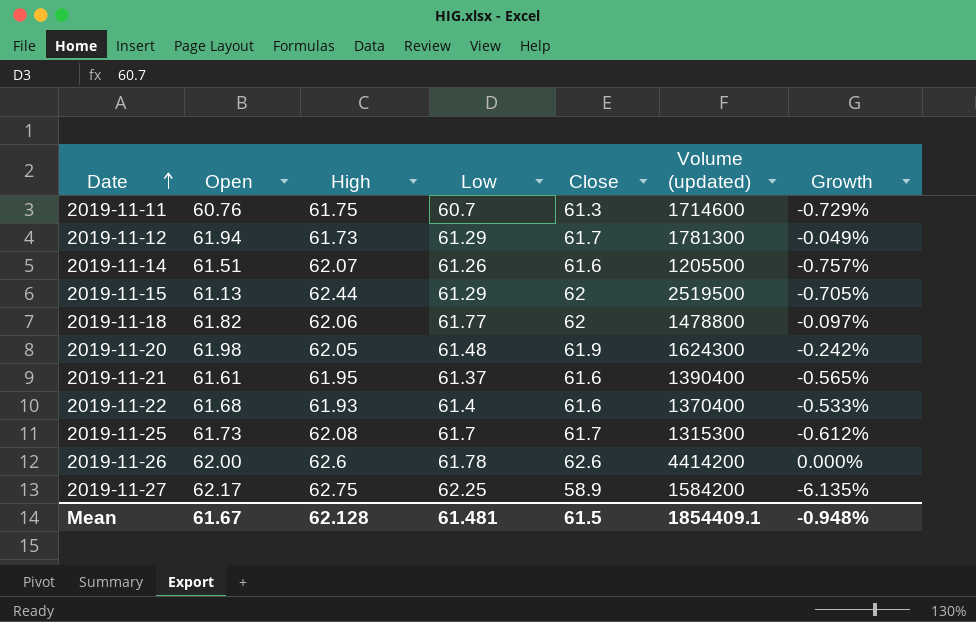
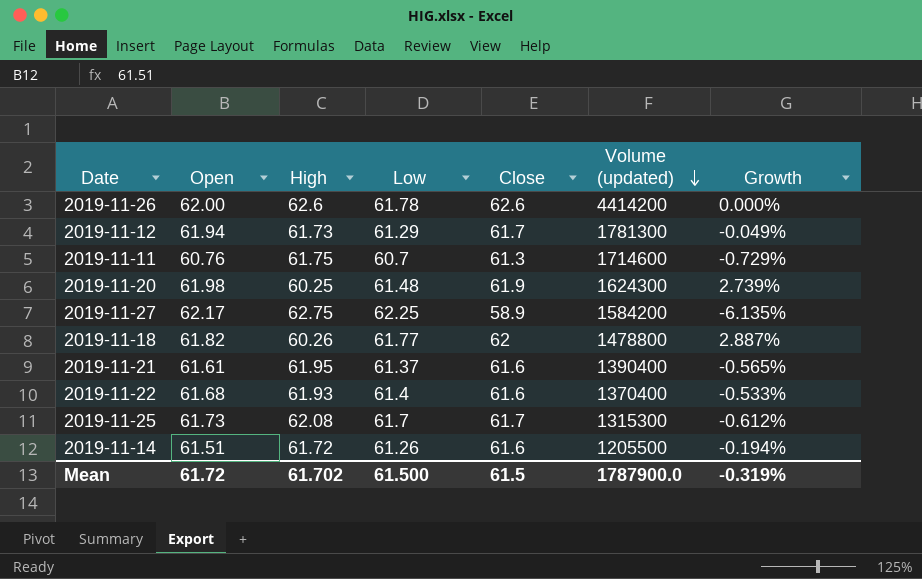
row order: Date ascending -> Volume (updated) descending
row 2019-11-15: 61.13 | 62.44 | 61.29 | 62 | 2519500 | -0.705% -> none
2019-11-20 | High: 62.05 -> 60.25
2019-11-20 | Growth: -0.242% -> 2.739%
2019-11-18 | High: 62.06 -> 60.26
2019-11-18 | Growth: -0.097% -> 2.887%
2019-11-14 | High: 62.07 -> 61.72
2019-11-14 | Growth: -0.757% -> -0.194%
Mean | Open: 61.67 -> 61.72
Mean | High: 62.128 -> 61.702
Mean | Low: 61.481 -> 61.500
Mean | Volume (updated): 1854409.1 -> 1787900.0
Mean | Growth: -0.948% -> -0.319%

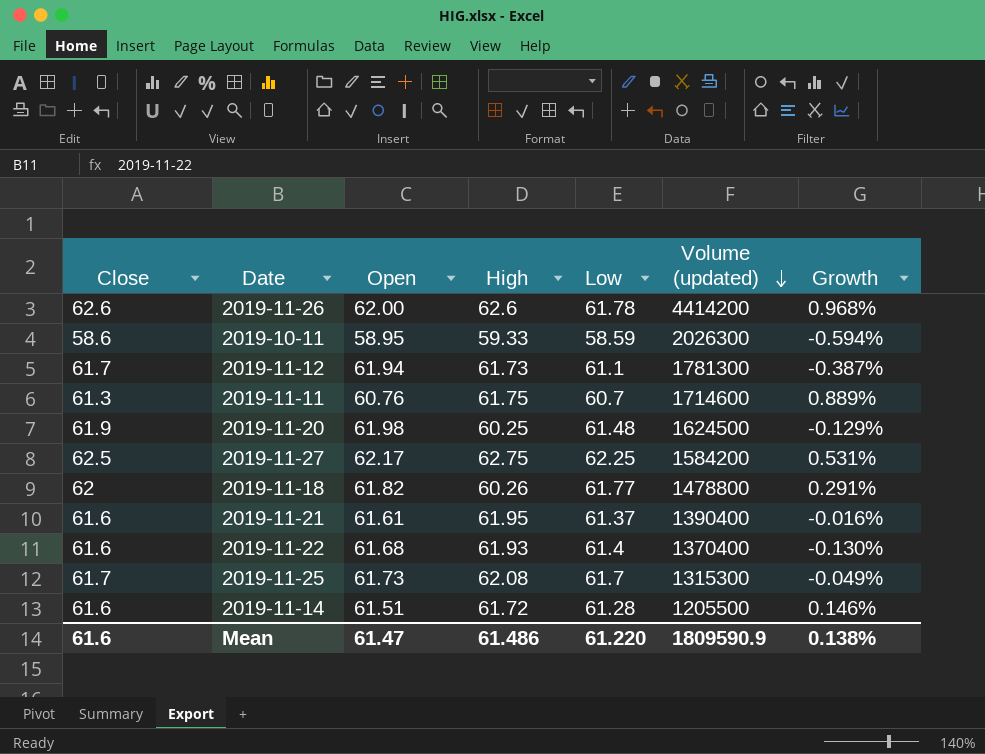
column Close | position: 5 -> 1
column Growth | formula: ([Close] - [High]) / [High] -> ([Close] - [Open]) / [Open]
row 2019-10-11: none -> 58.6 | 58.95 | 59.33 | 58.59 | 2026300 | -0.594%
2019-11-12 | Low: 61.29 -> 61.1
2019-11-20 | Volume (updated): 1624300 -> 1624500
2019-11-27 | Close: 58.9 -> 62.5
2019-11-14 | Low: 61.26 -> 61.28
Mean | Close: 61.5 -> 61.6
Mean | Open: 61.72 -> 61.47
Mean | High: 61.702 -> 61.486
Mean | Low: 61.500 -> 61.220
Mean | Volume (updated): 1787900.0 -> 1809590.9
Mean | Growth: -0.319% -> 0.138%

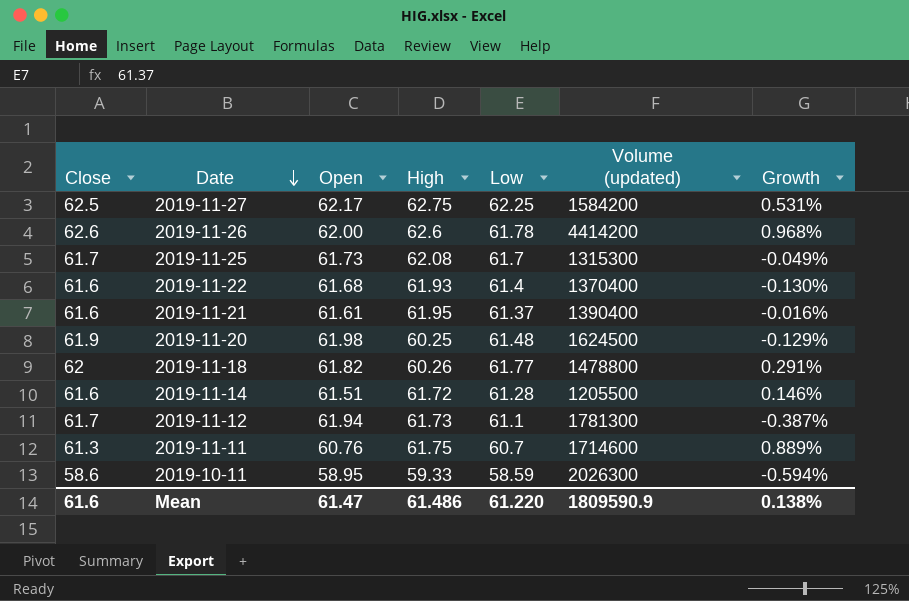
row order: Volume (updated) descending -> Date descending

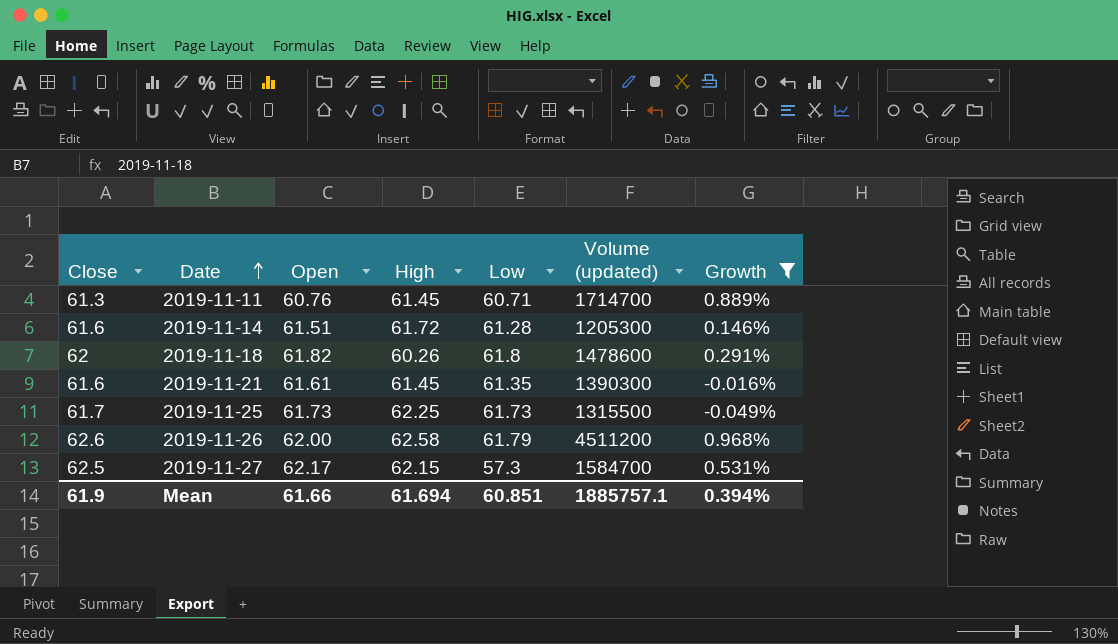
filter: none -> Growth >= -0.049%
row order: Date descending -> Date ascending
2019-11-11 | High: 61.75 -> 61.45
2019-11-11 | Low: 60.7 -> 60.71
2019-11-11 | Volume (updated): 1714600 -> 1714700
2019-11-14 | Volume (updated): 1205500 -> 1205300
2019-11-18 | Low: 61.77 -> 61.8
2019-11-18 | Volume (updated): 1478800 -> 1478600
2019-11-21 | High: 61.95 -> 61.45
2019-11-21 | Low: 61.37 -> 61.35
2019-11-21 | Volume (updated): 1390400 -> 1390300
2019-11-25 | High: 62.08 -> 62.25
2019-11-25 | Low: 61.7 -> 61.73
2019-11-25 | Volume (updated): 1315300 -> 1315500
2019-11-26 | High: 62.6 -> 62.58
2019-11-26 | Low: 61.78 -> 61.79
2019-11-26 | Volume (updated): 4414200 -> 4511200
2019-11-27 | High: 62.75 -> 62.15
2019-11-27 | Low: 62.25 -> 57.3
2019-11-27 | Volume (updated): 1584200 -> 1584700
Mean | Close: 61.6 -> 61.9
Mean | Open: 61.47 -> 61.66
Mean | High: 61.486 -> 61.694
Mean | Low: 61.220 -> 60.851
Mean | Volume (updated): 1809590.9 -> 1885757.1
Mean | Growth: 0.138% -> 0.394%

